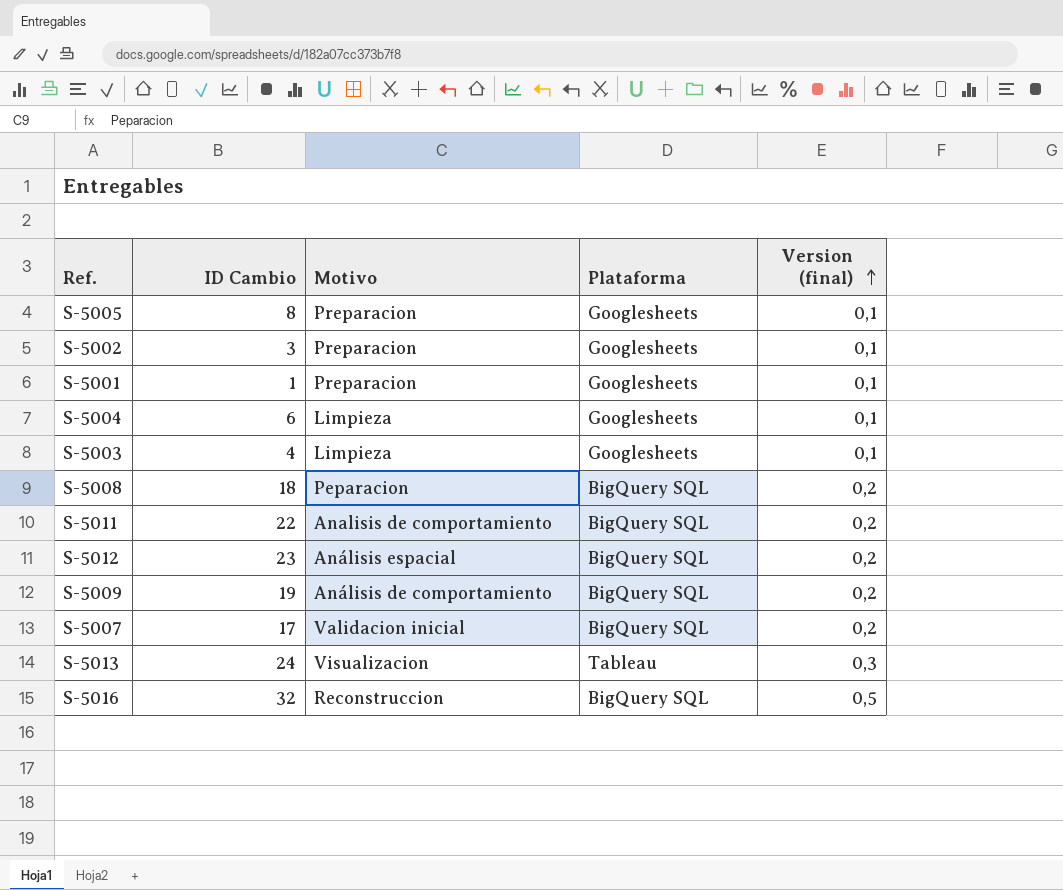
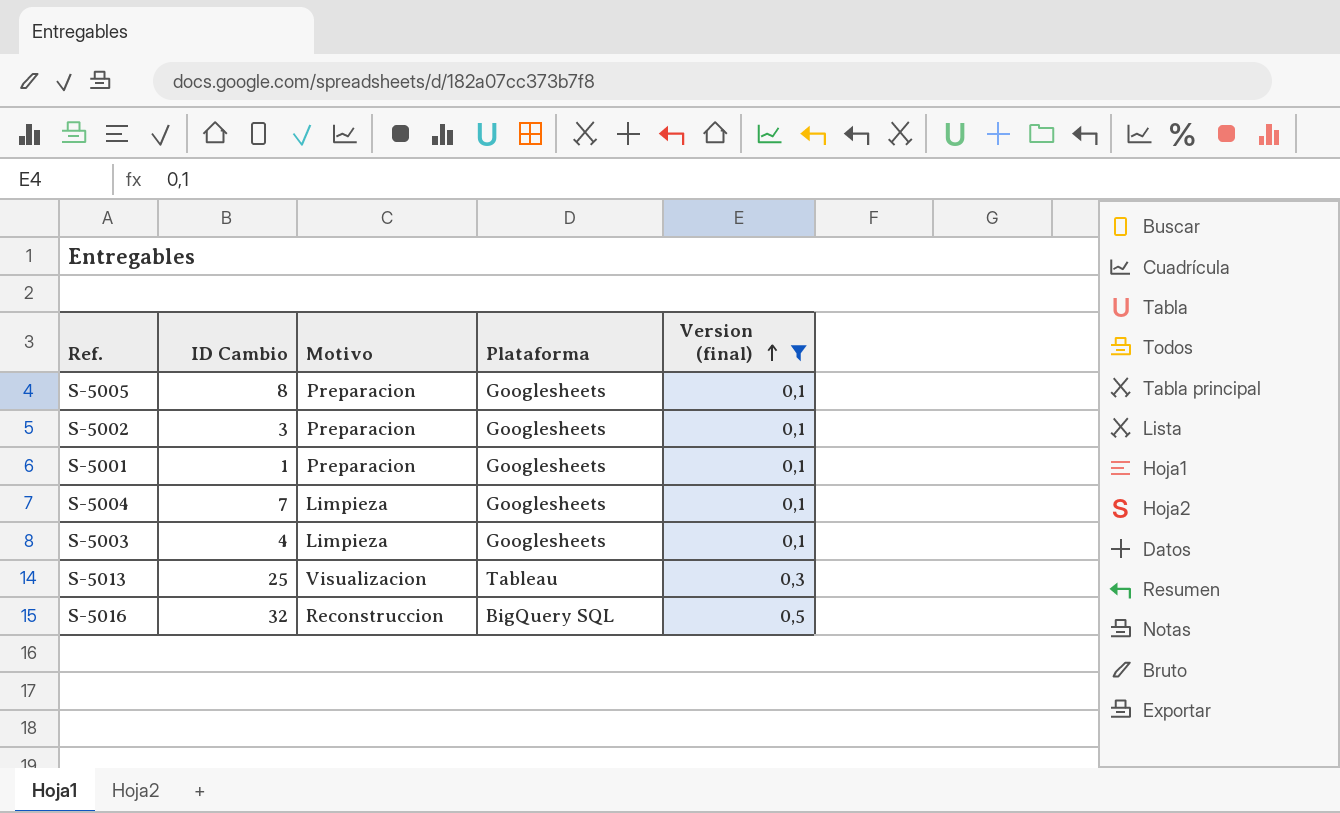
filter: none -> Version (final) != 0,2
S-5004 | ID Cambio: 6 -> 7
S-5013 | ID Cambio: 24 -> 25

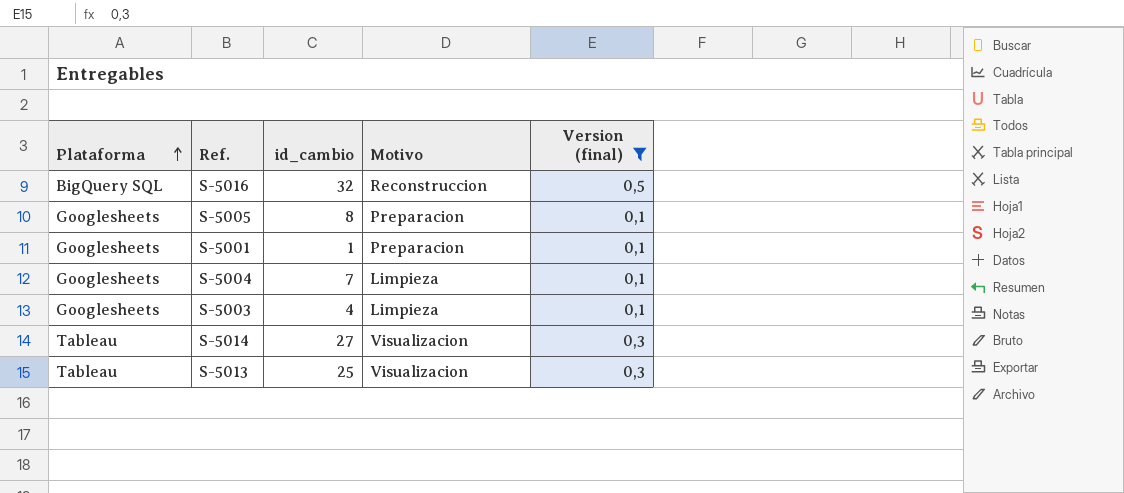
row order: Version (final) ascending -> Plataforma ascending
column Plataforma | position: 4 -> 1
column name: ID Cambio -> id_cambio
row S-5002: 3 | Preparacion | Googlesheets | 0,1 -> none
row S-5014: none -> Tableau | 27 | Visualizacion | 0,3

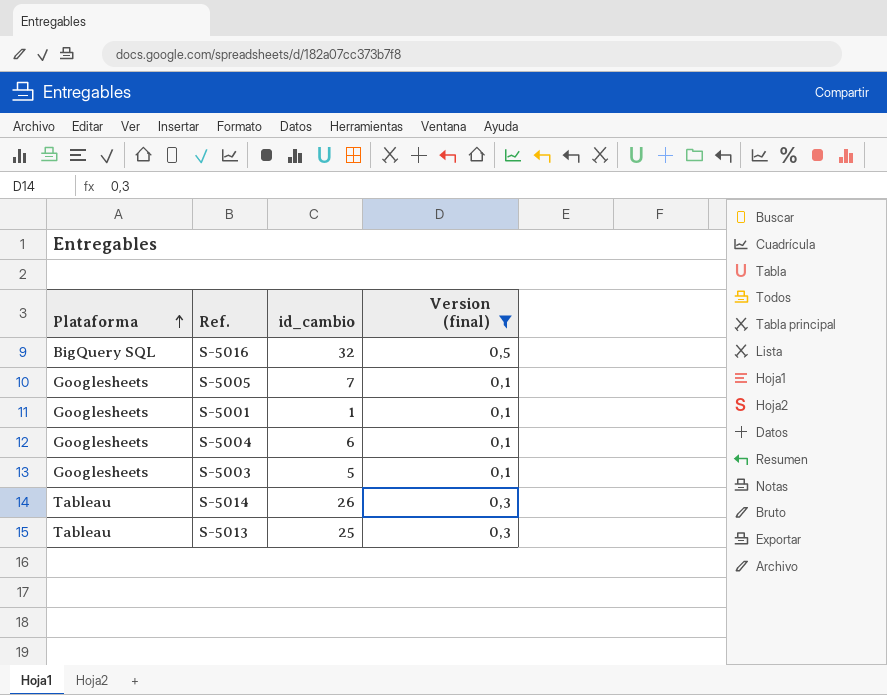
column Motivo | position: 4 -> none
S-5005 | id_cambio: 8 -> 7
S-5004 | id_cambio: 7 -> 6
S-5003 | id_cambio: 4 -> 5
S-5014 | id_cambio: 27 -> 26

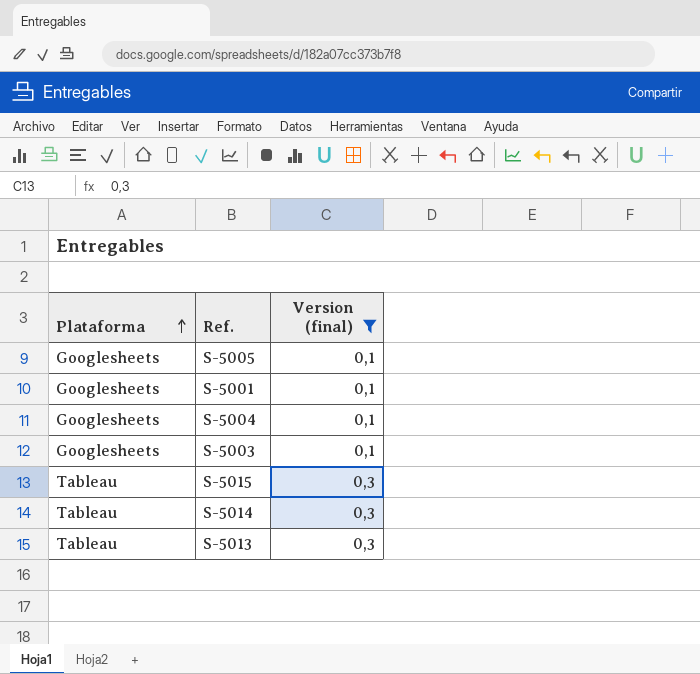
column id_cambio | position: 3 -> none
row S-5016: BigQuery SQL | 32 | 0,5 -> none
row S-5015: none -> Tableau | 0,3

